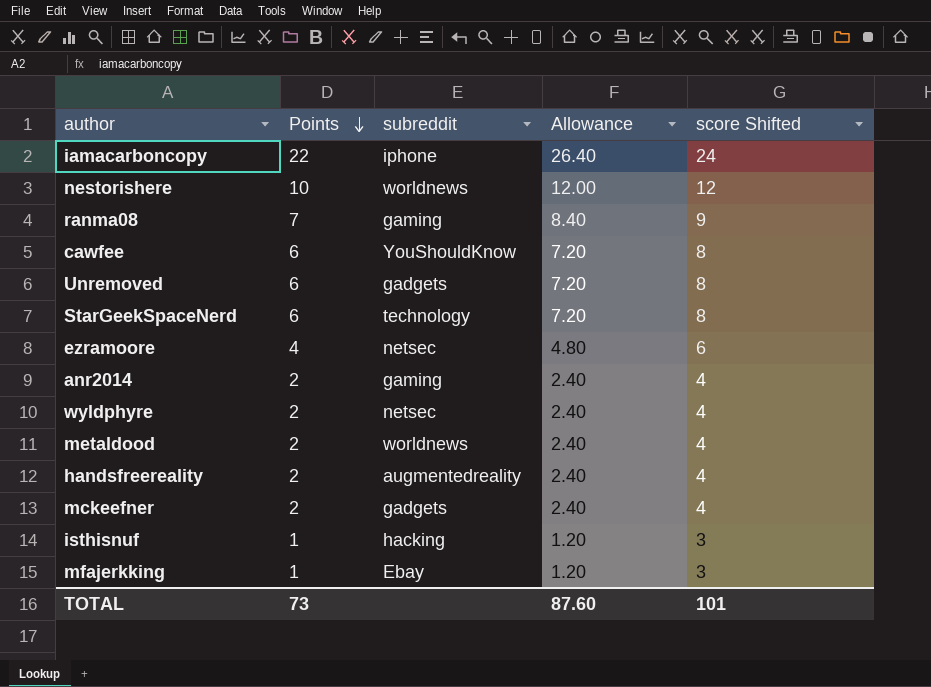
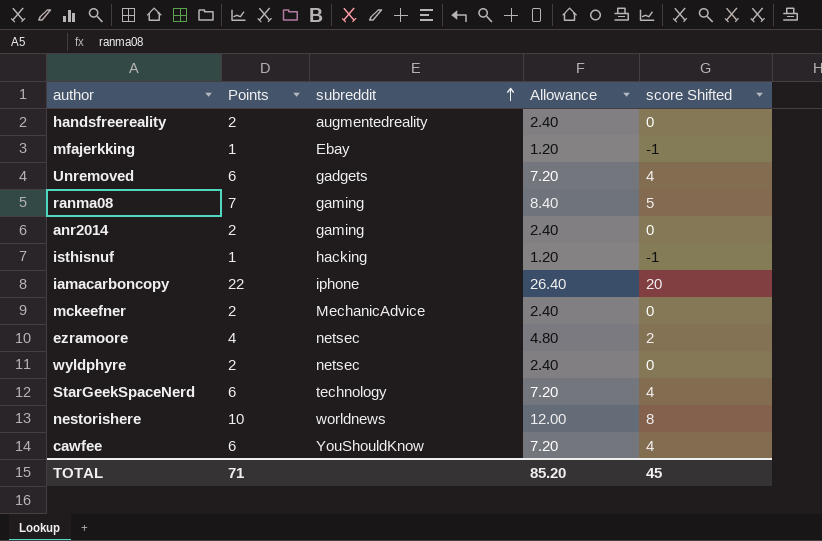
row order: Points descending -> subreddit ascending
column score Shifted | formula: [Points] + 2 -> [Points] - 2
row metaldood: 2 | worldnews | 2.40 | 4 -> none
mckeefner | subreddit: gadgets -> MechanicAdvice
TOTAL | Points: 73 -> 71
TOTAL | Allowance: 87.60 -> 85.20
TOTAL | score Shifted: 101 -> 45

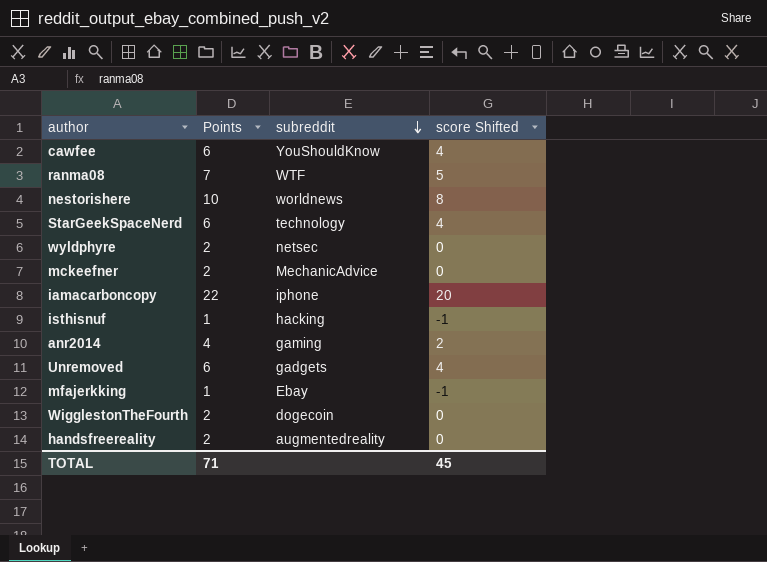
row order: subreddit ascending -> subreddit descending
column Allowance | formula: [Points] * 1.2 -> none
row ezramoore: 4 | netsec | 4.80 | 2 -> none
ranma08 | subreddit: gaming -> WTF
anr2014 | Points: 2 -> 4
anr2014 | score Shifted: 0 -> 2
row WigglestonTheFourth: none -> 2 | dogecoin | 0

